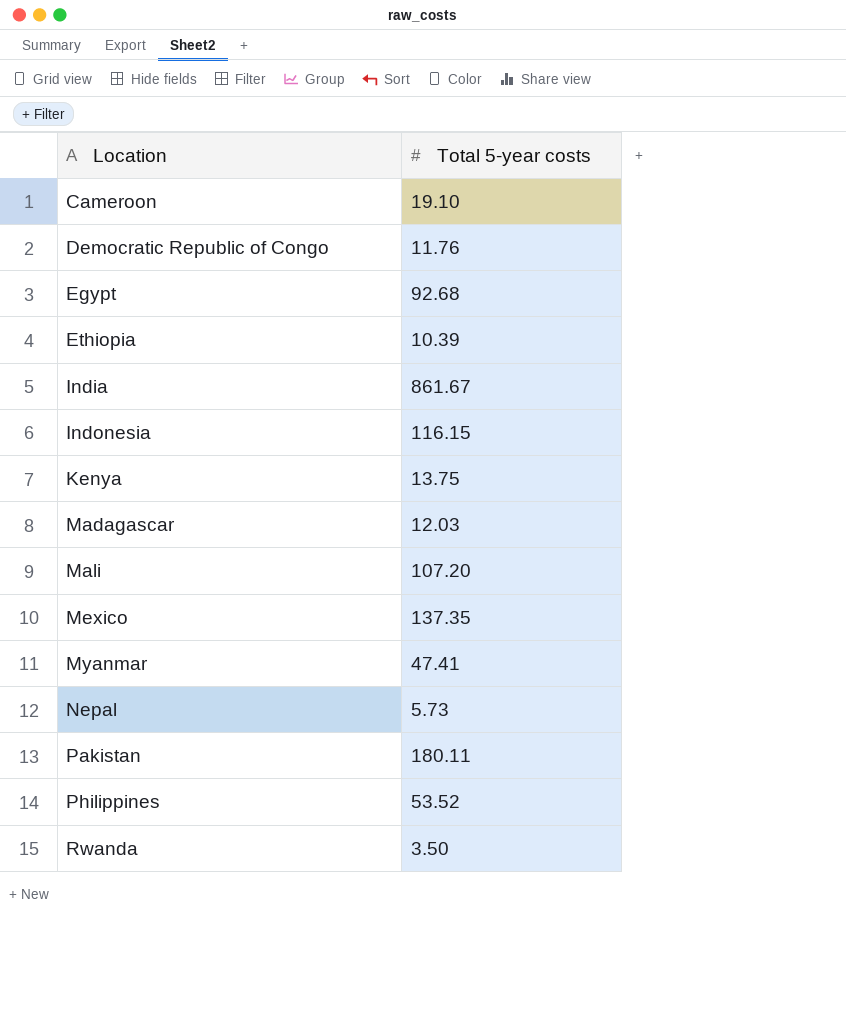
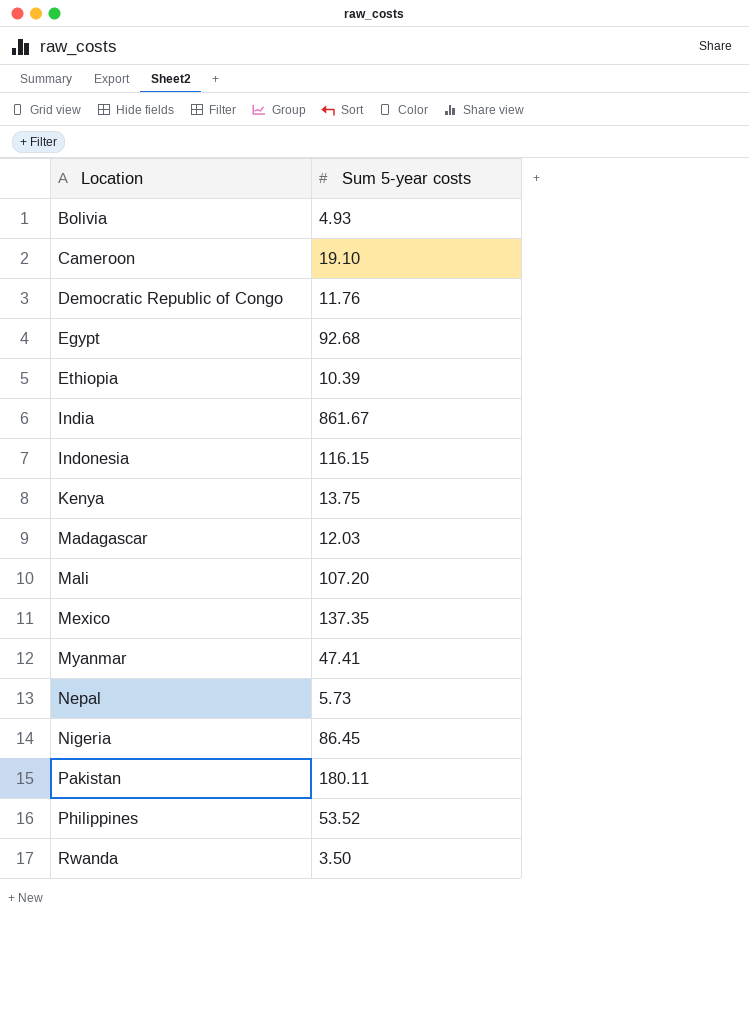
column name: Total 5-year costs -> Sum 5-year costs
row Bolivia: none -> 4.93
row Nigeria: none -> 86.45

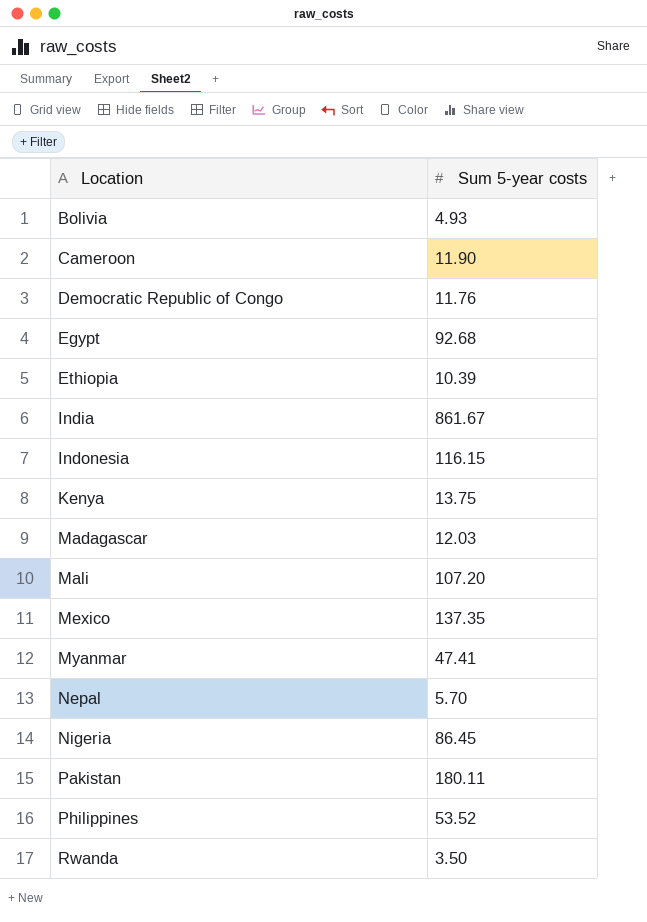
Cameroon | Sum 5-year costs: 19.10 -> 11.90
Nepal | Sum 5-year costs: 5.73 -> 5.70

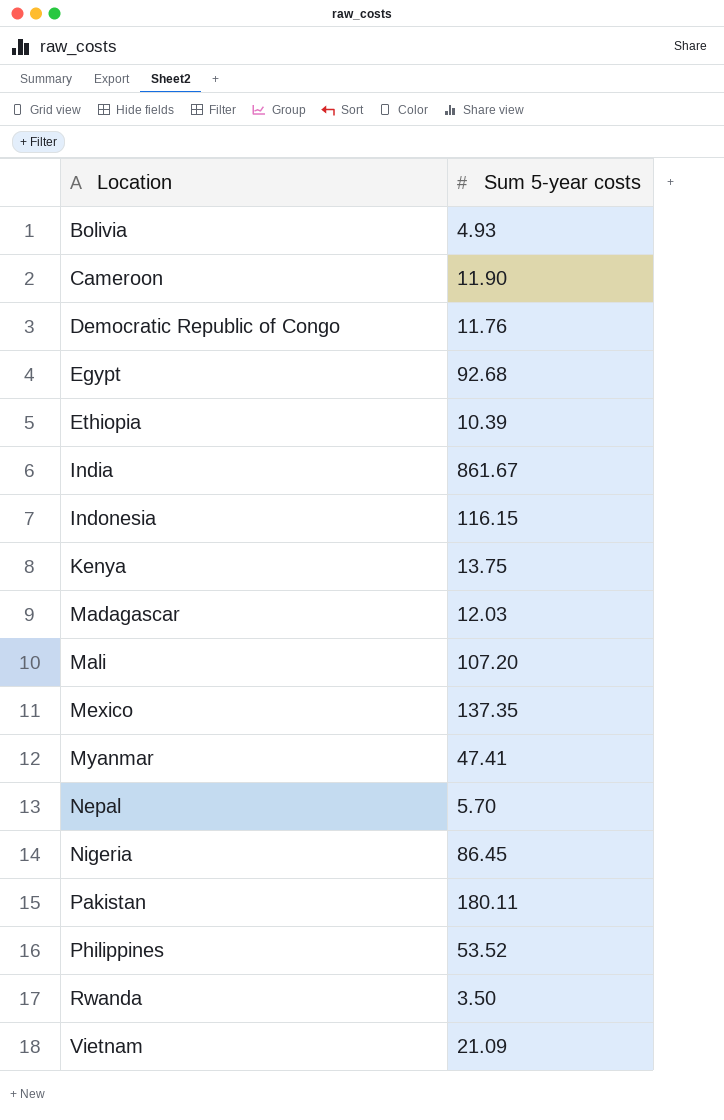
row Vietnam: none -> 21.09

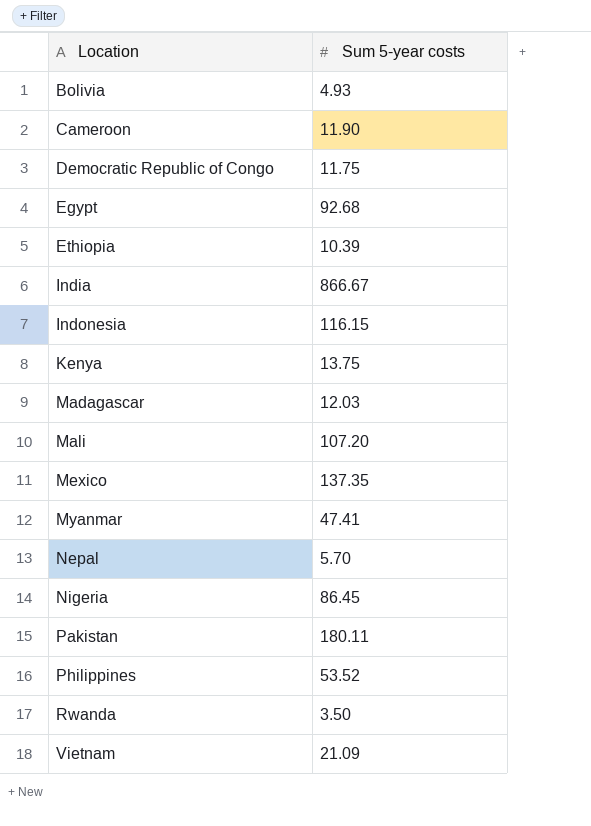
Democratic Republic of Congo | Sum 5-year costs: 11.76 -> 11.75
India | Sum 5-year costs: 861.67 -> 866.67

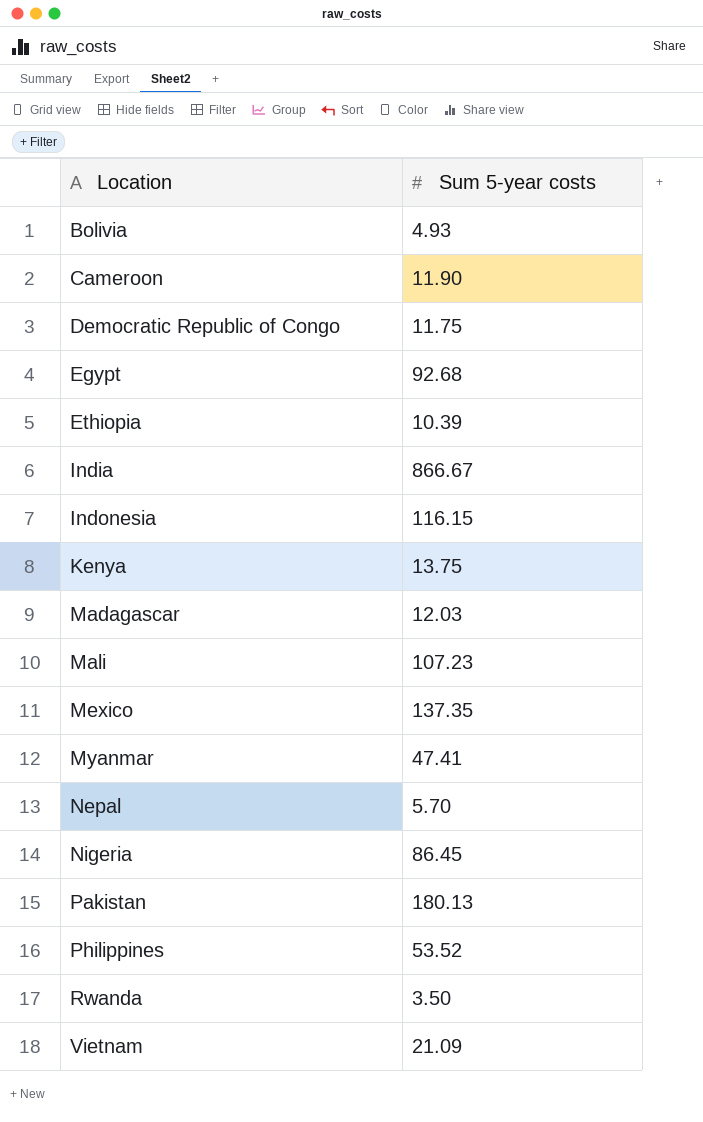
Mali | Sum 5-year costs: 107.20 -> 107.23
Pakistan | Sum 5-year costs: 180.11 -> 180.13

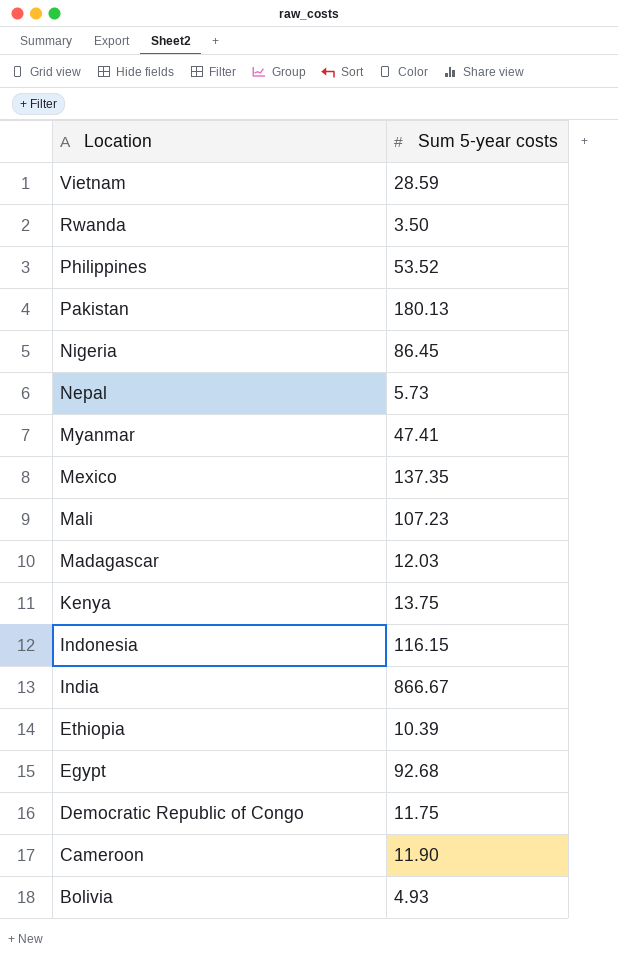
row order: Location ascending -> Location descending
Vietnam | Sum 5-year costs: 21.09 -> 28.59
Nepal | Sum 5-year costs: 5.70 -> 5.73

